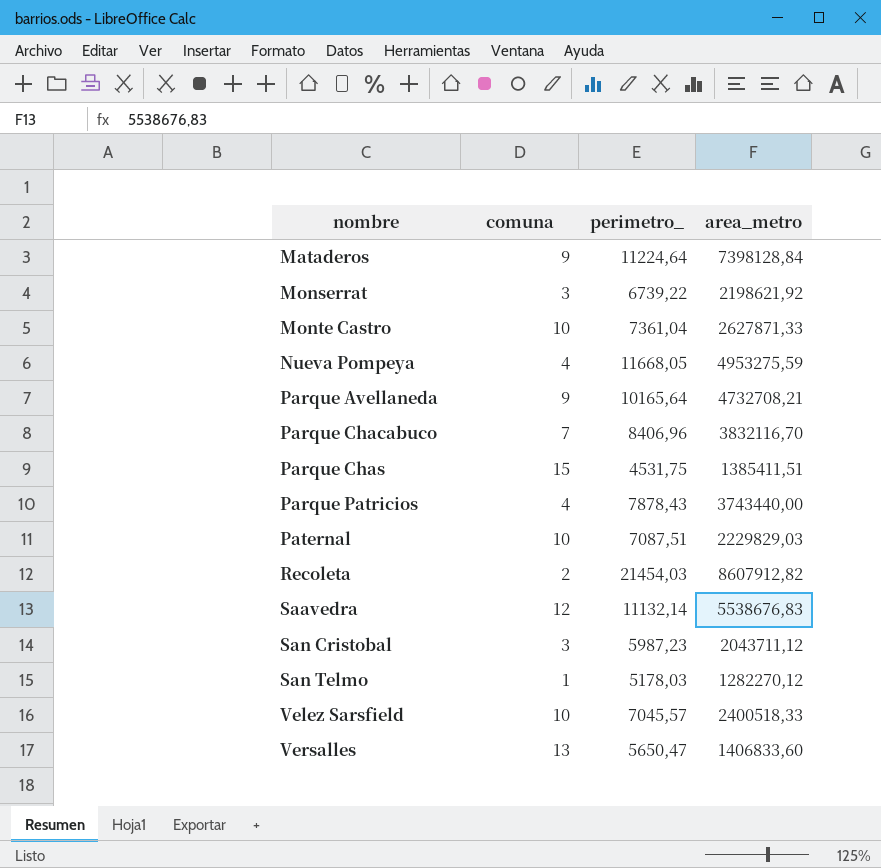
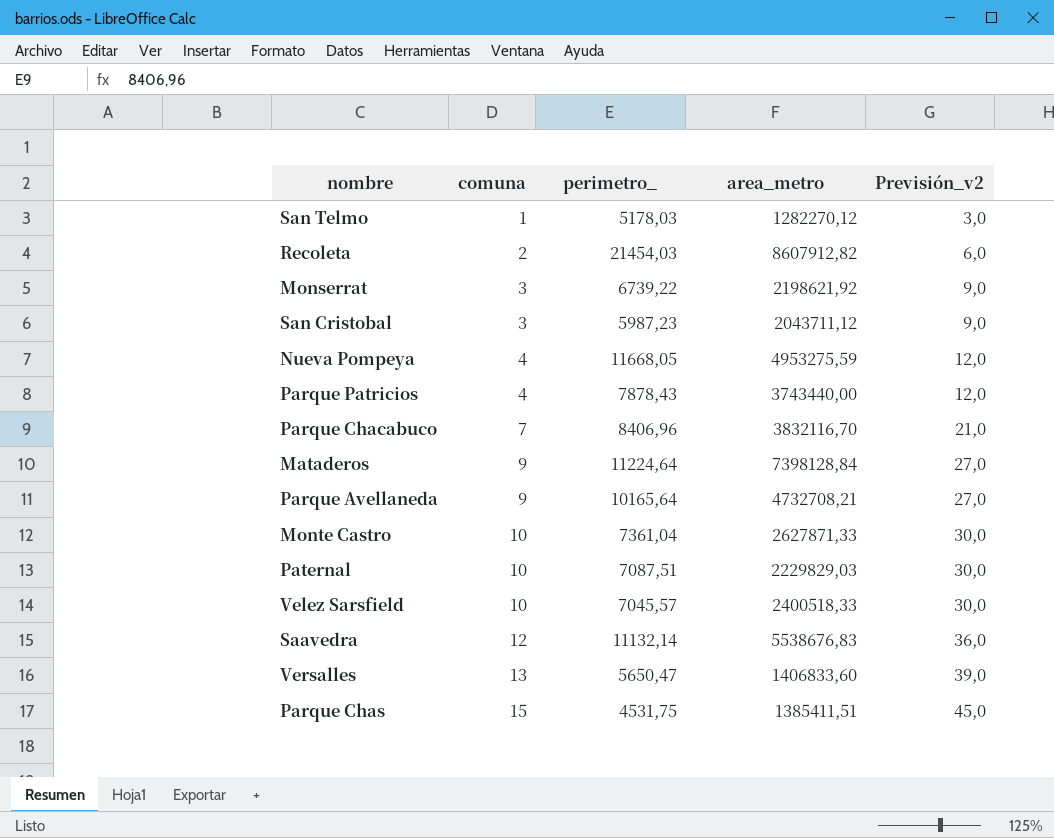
row order: nombre ascending -> comuna ascending
column Previsión_v2 | formula: none -> [comuna] * 3

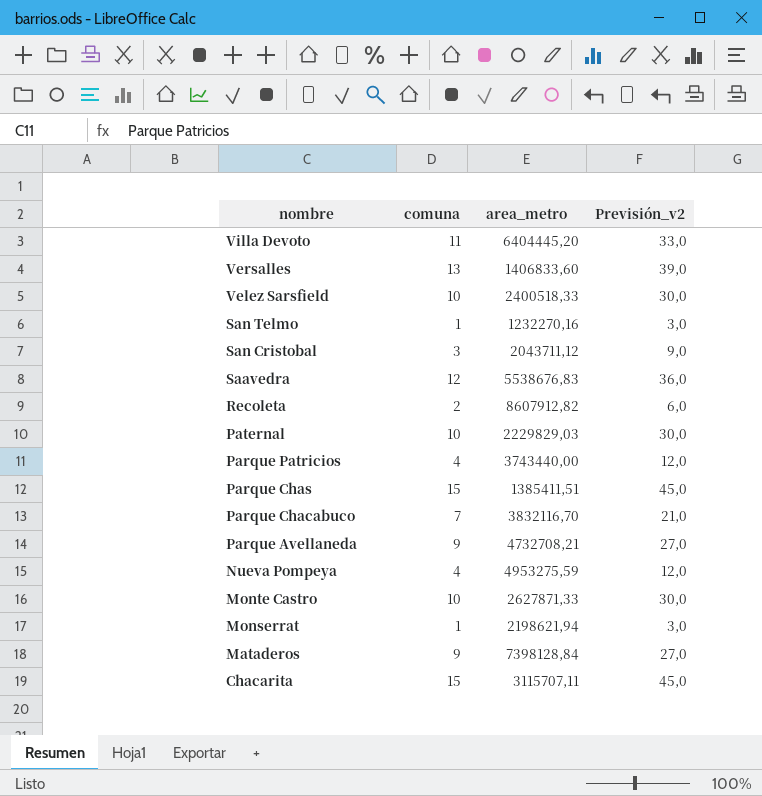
row order: comuna ascending -> nombre descending
column perimetro_ | position: 3 -> none
row Villa Devoto: none -> 11 | 6404445,20 | 33,0
San Telmo | area_metro: 1282270,12 -> 1232270,16
Monserrat | comuna: 3 -> 1
Monserrat | area_metro: 2198621,92 -> 2198621,94
Monserrat | Previsión_v2: 9,0 -> 3,0
row Chacarita: none -> 15 | 3115707,11 | 45,0

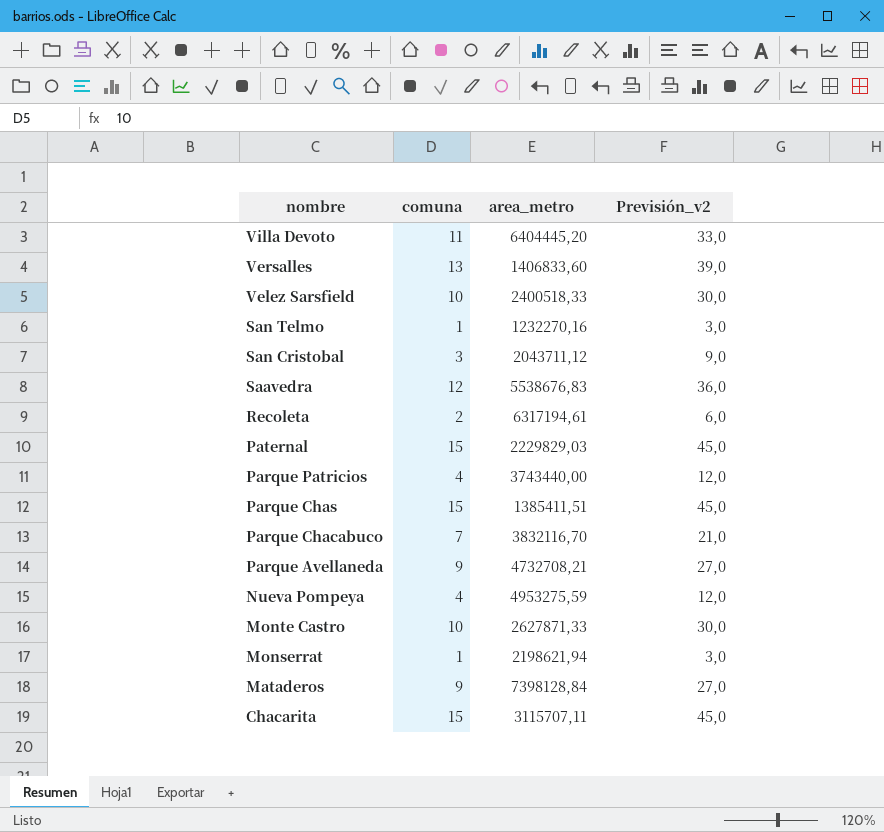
Recoleta | area_metro: 8607912,82 -> 6317194,61
Paternal | comuna: 10 -> 15
Paternal | Previsión_v2: 30,0 -> 45,0

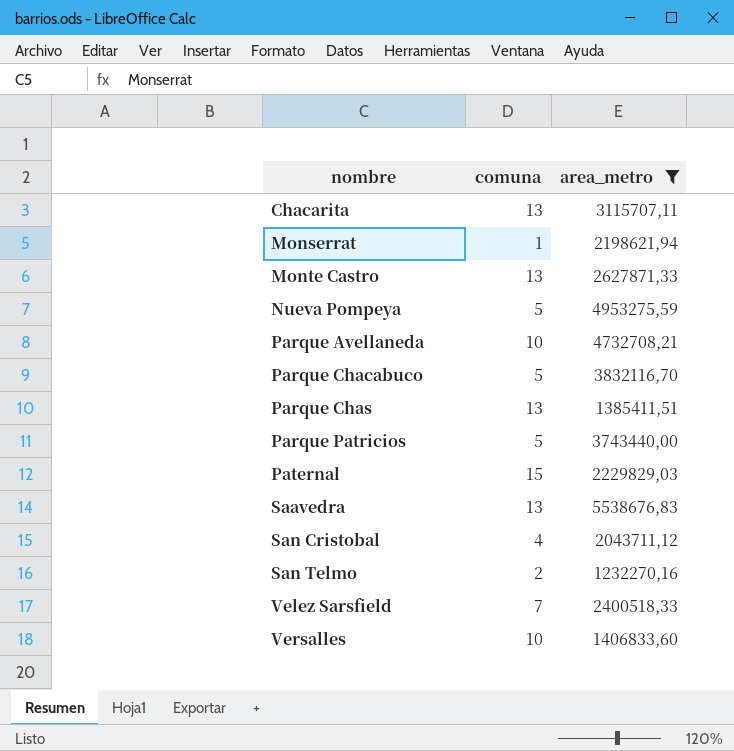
filter: none -> area_metro <= 5538676,83
row order: nombre descending -> nombre ascending
column Previsión_v2 | formula: [comuna] * 3 -> none
Chacarita | comuna: 15 -> 13
Monte Castro | comuna: 10 -> 13
Nueva Pompeya | comuna: 4 -> 5
Parque Avellaneda | comuna: 9 -> 10
Parque Chacabuco | comuna: 7 -> 5
Parque Chas | comuna: 15 -> 13
Parque Patricios | comuna: 4 -> 5
Saavedra | comuna: 12 -> 13
San Cristobal | comuna: 3 -> 4
San Telmo | comuna: 1 -> 2
Velez Sarsfield | comuna: 10 -> 7
Versalles | comuna: 13 -> 10

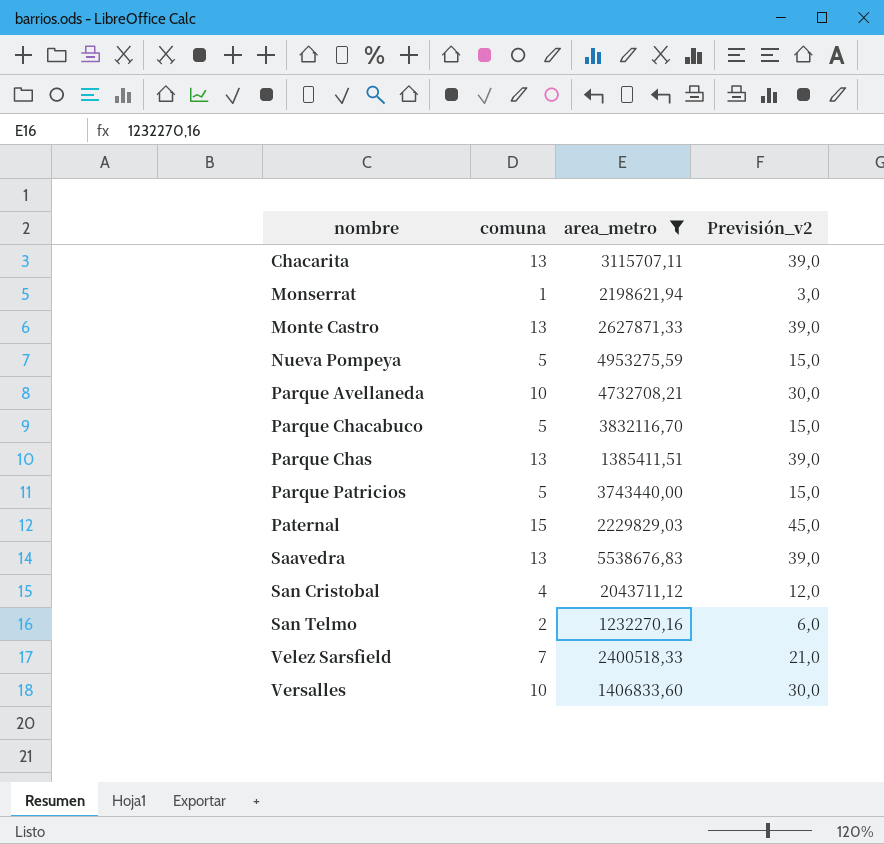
column Previsión_v2 | formula: none -> [comuna] * 3

